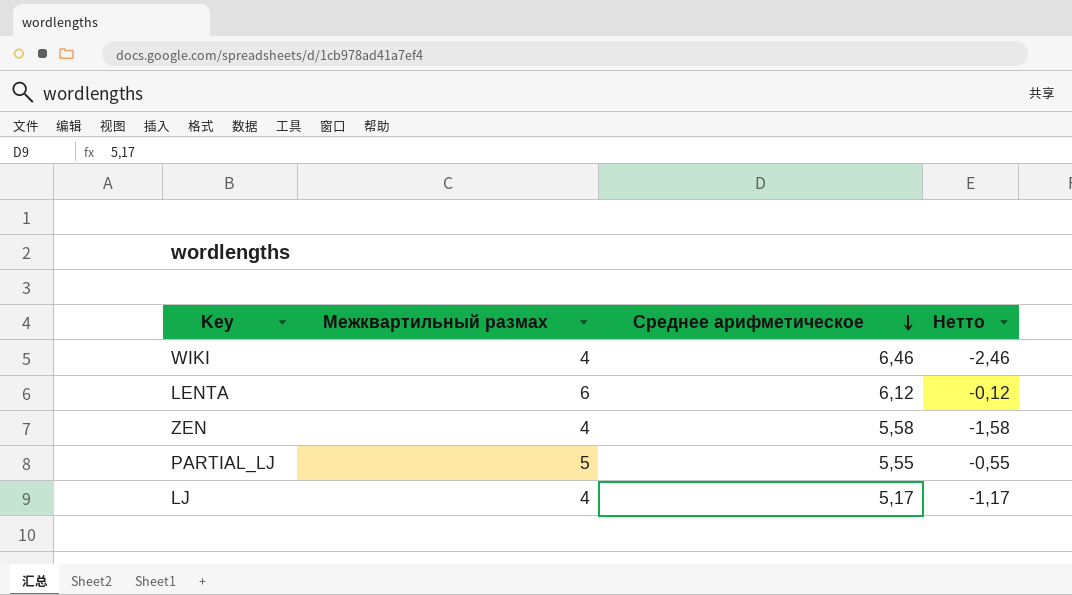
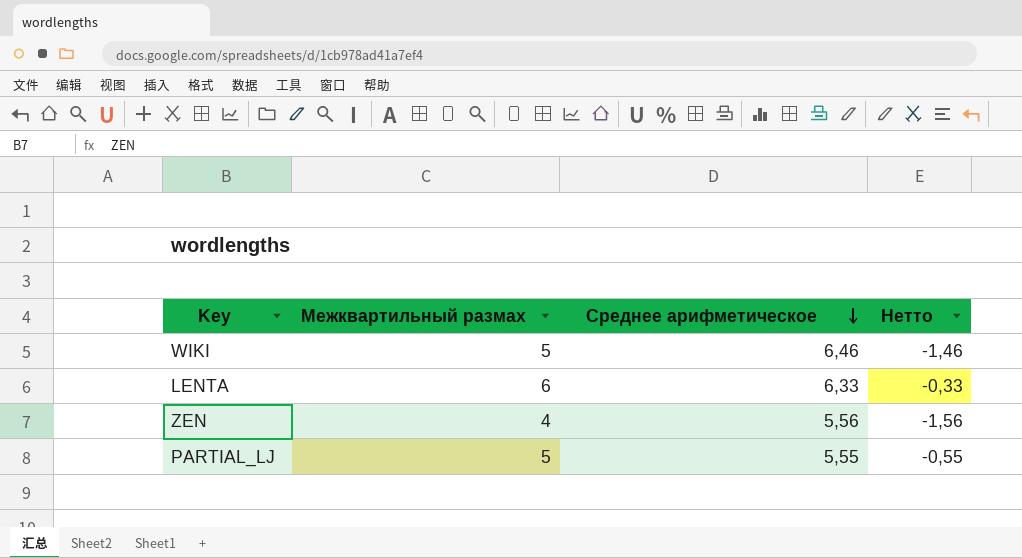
row LJ: 4 | 5,17 | -1,17 -> none
WIKI | Межквартильный размах: 4 -> 5
WIKI | Нетто: -2,46 -> -1,46
LENTA | Среднее арифметическое: 6,12 -> 6,33
LENTA | Нетто: -0,12 -> -0,33
ZEN | Среднее арифметическое: 5,58 -> 5,56
ZEN | Нетто: -1,58 -> -1,56

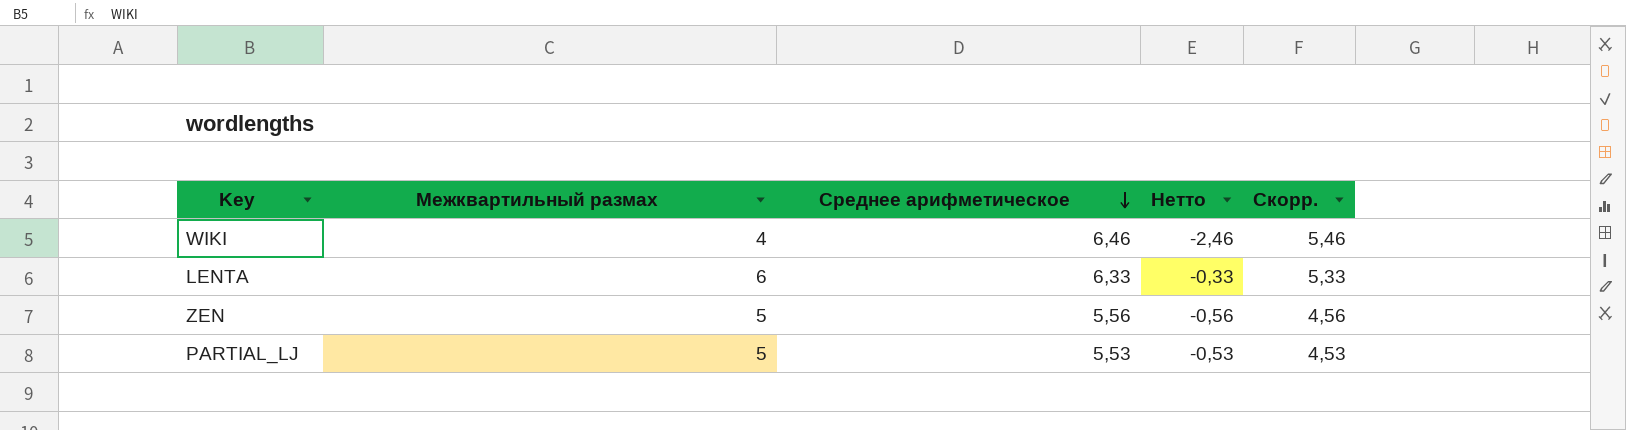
column Скорр. | formula: none -> [Среднее арифметическое] - 1
WIKI | Межквартильный размах: 5 -> 4
WIKI | Нетто: -1,46 -> -2,46
ZEN | Межквартильный размах: 4 -> 5
ZEN | Нетто: -1,56 -> -0,56
PARTIAL_LJ | Среднее арифметическое: 5,55 -> 5,53
PARTIAL_LJ | Нетто: -0,55 -> -0,53

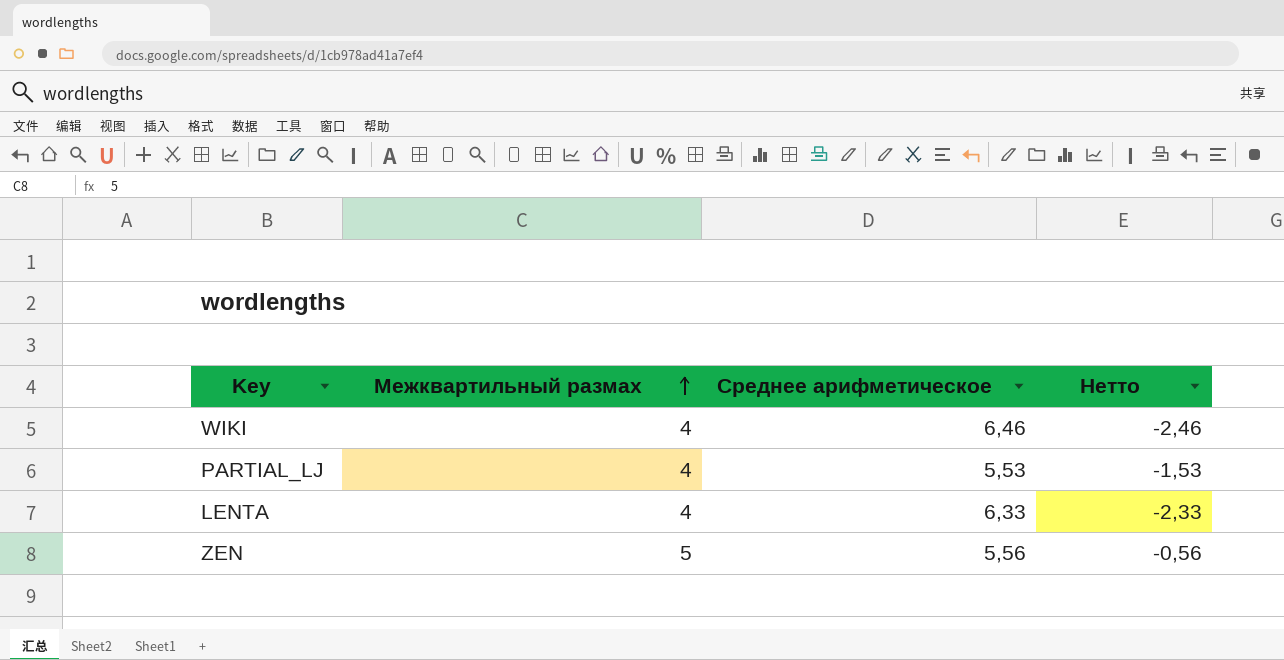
row order: Среднее арифметическое descending -> Межквартильный размах ascending
column Скорр. | formula: [Среднее арифметическое] - 1 -> none
PARTIAL_LJ | Межквартильный размах: 5 -> 4
PARTIAL_LJ | Нетто: -0,53 -> -1,53
LENTA | Межквартильный размах: 6 -> 4
LENTA | Нетто: -0,33 -> -2,33

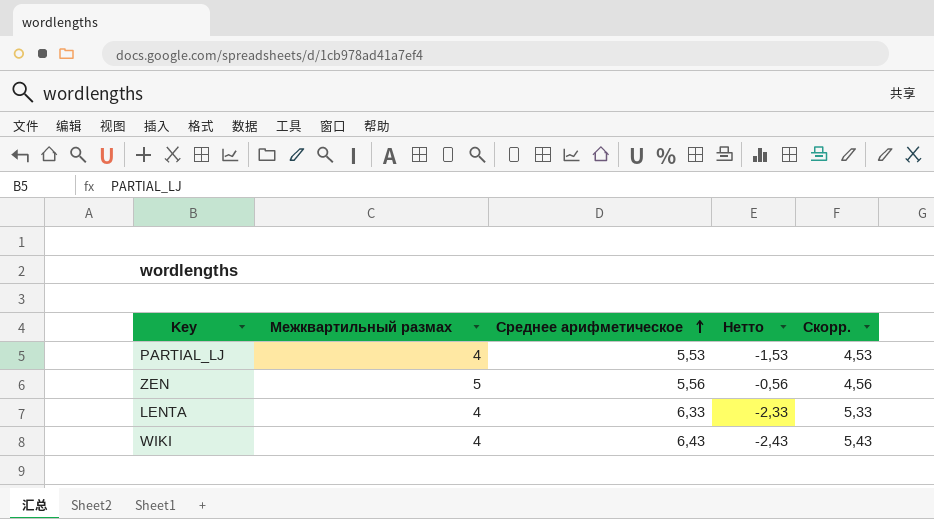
row order: Межквартильный размах ascending -> Среднее арифметическое ascending
column Скорр. | formula: none -> [Среднее арифметическое] - 1
WIKI | Среднее арифметическое: 6,46 -> 6,43
WIKI | Нетто: -2,46 -> -2,43

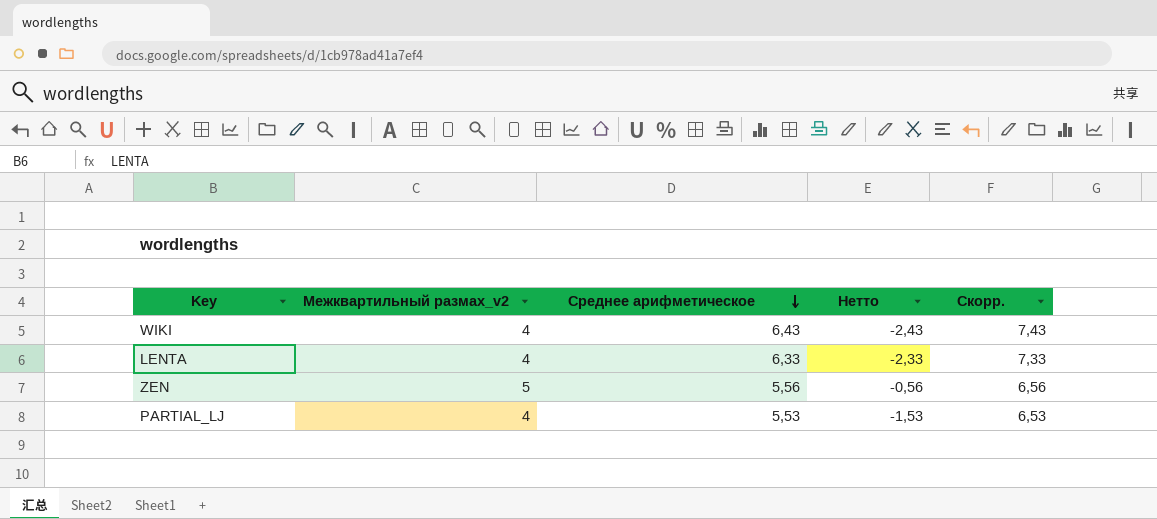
row order: Среднее арифметическое ascending -> Среднее арифметическое descending
column name: Межквартильный размах -> Межквартильный размах_v2
column Скорр. | formula: [Среднее арифметическое] - 1 -> [Среднее арифметическое] + 1

